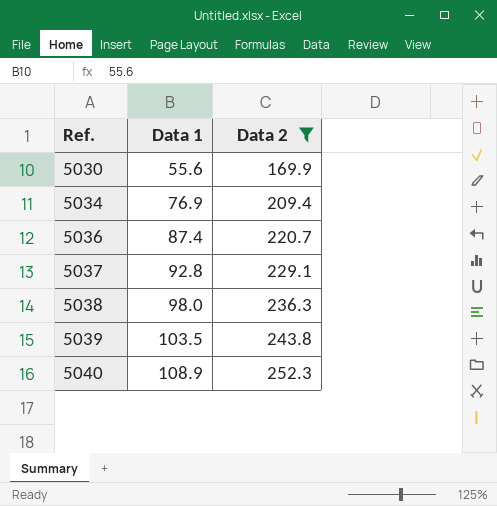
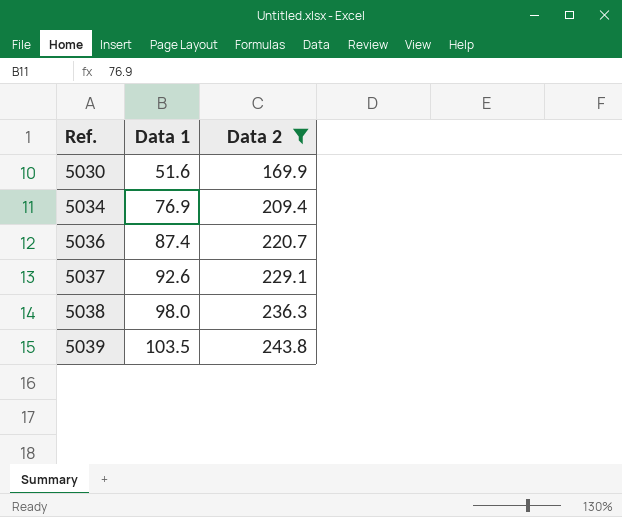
row 5040: 108.9 | 252.3 -> none
5030 | Data 1: 55.6 -> 51.6
5037 | Data 1: 92.8 -> 92.6

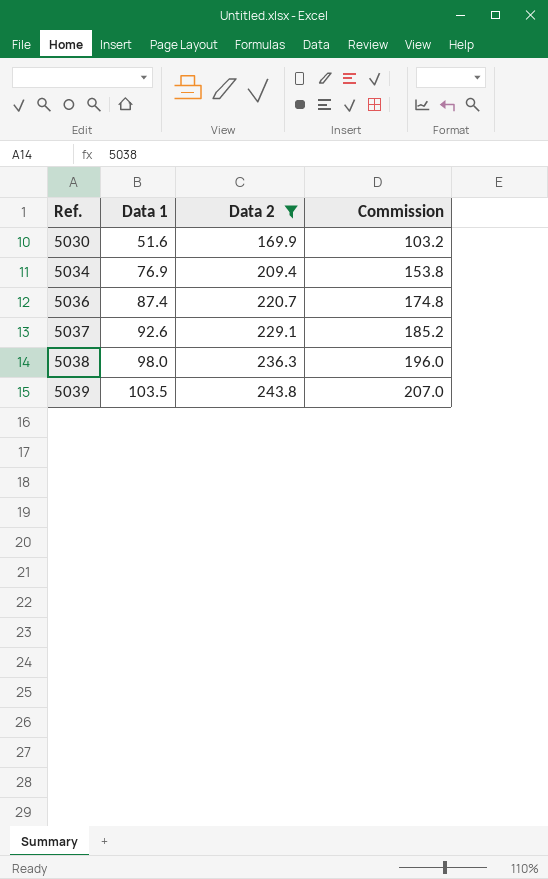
column Commission | formula: none -> [Data 1] * 2

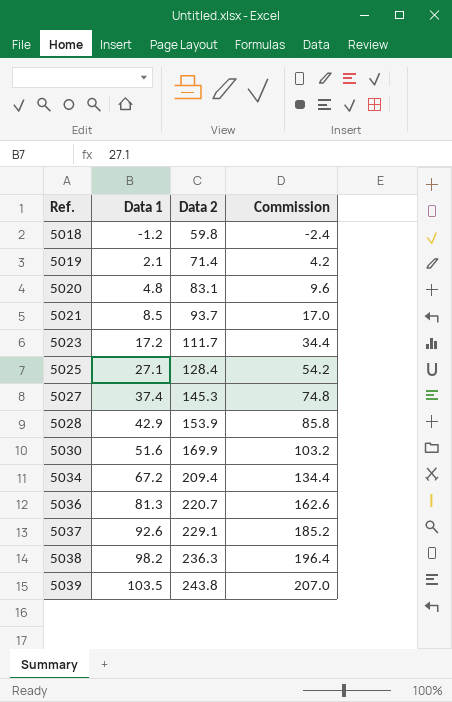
filter: Data 2 >= 169.9 -> none
5034 | Data 1: 76.9 -> 67.2
5034 | Commission: 153.8 -> 134.4
5036 | Data 1: 87.4 -> 81.3
5036 | Commission: 174.8 -> 162.6
5038 | Data 1: 98.0 -> 98.2
5038 | Commission: 196.0 -> 196.4

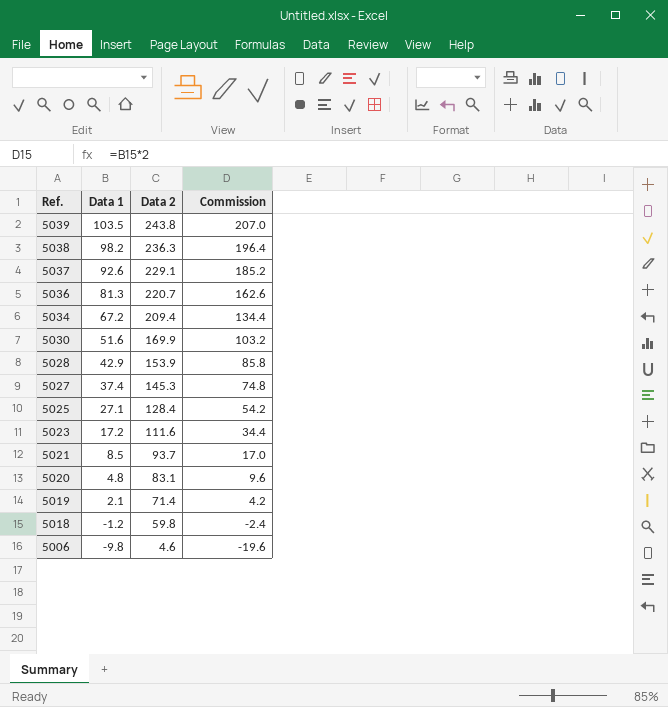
row order: Ref. ascending -> Ref. descending
5023 | Data 2: 111.7 -> 111.6
row 5006: none -> -9.8 | 4.6 | -19.6

